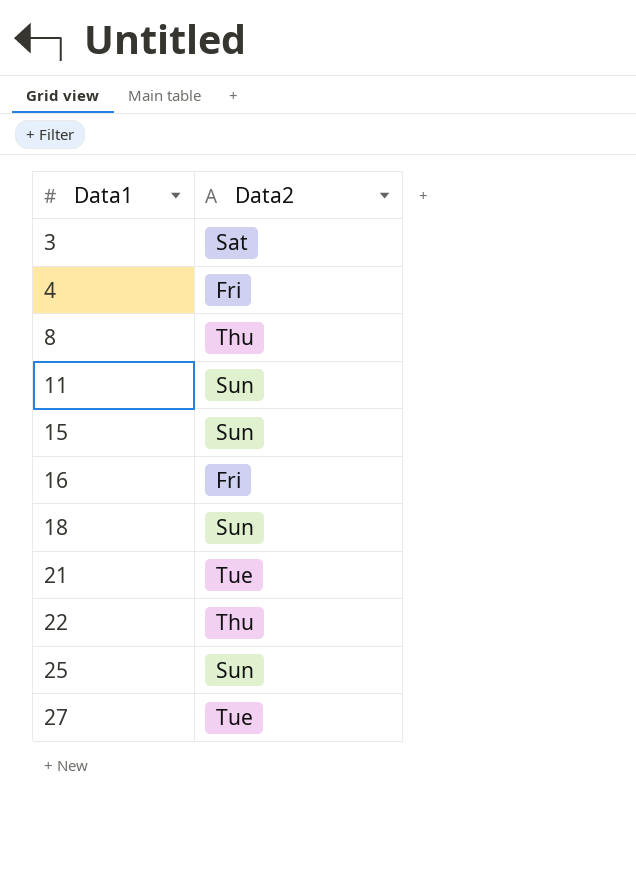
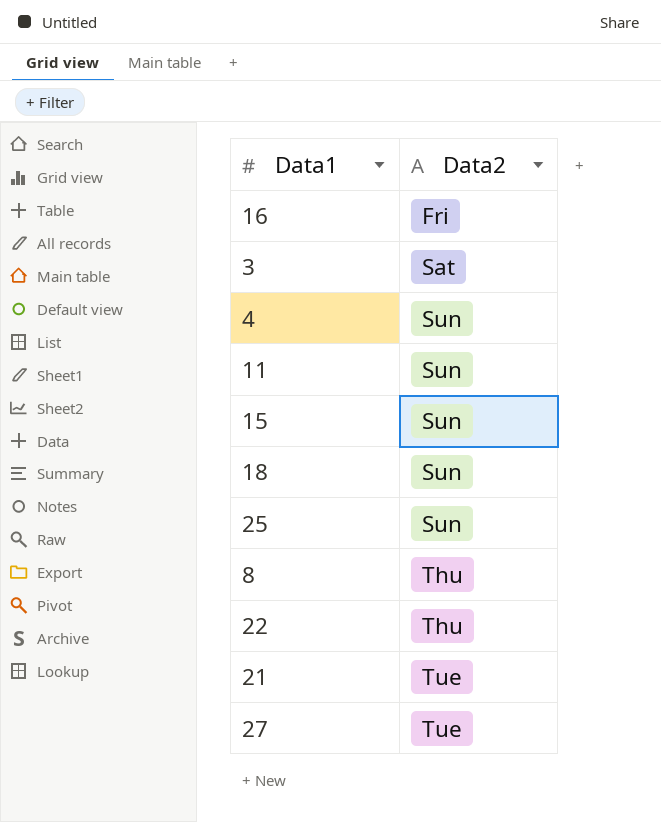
row order: Data1 ascending -> Data2 ascending
4 | Data2: Fri -> Sun

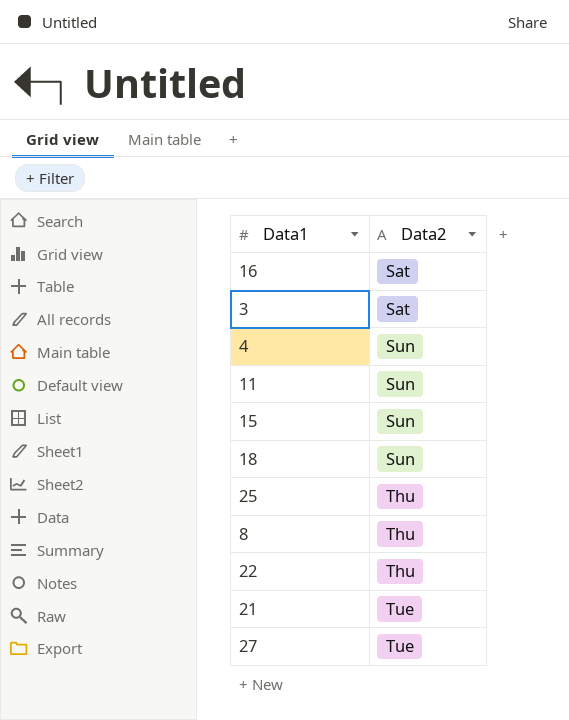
16 | Data2: Fri -> Sat
25 | Data2: Sun -> Thu

